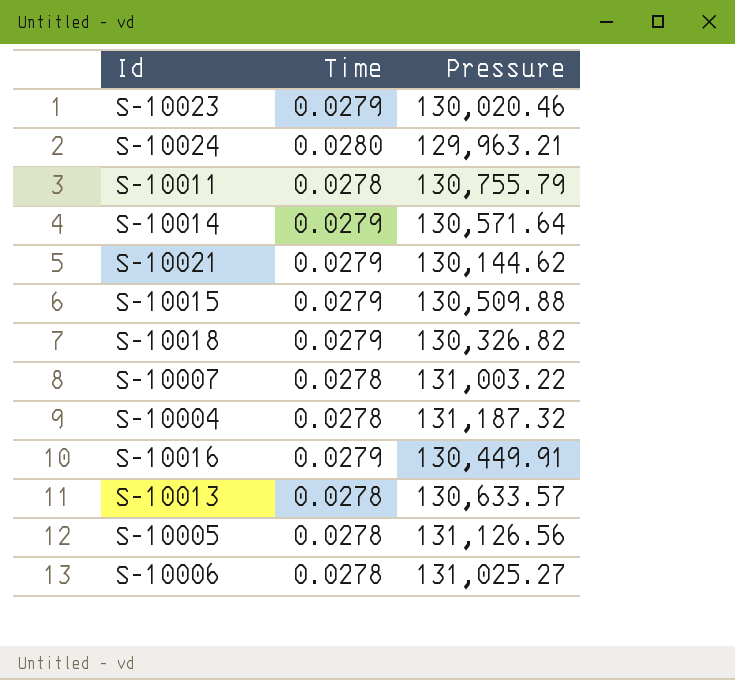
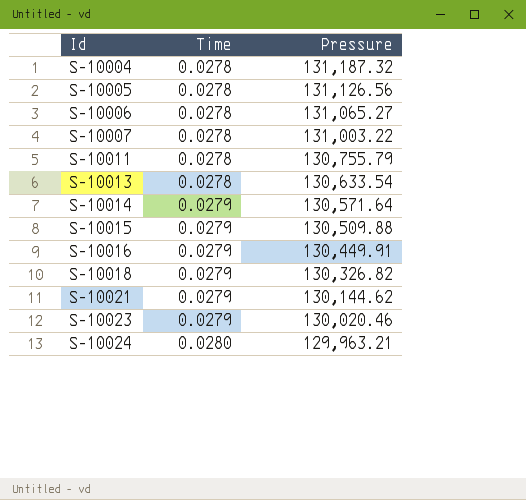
row order: none -> Id ascending
S-10006 | Pressure: 131,025.27 -> 131,065.27
S-10013 | Pressure: 130,633.57 -> 130,633.54

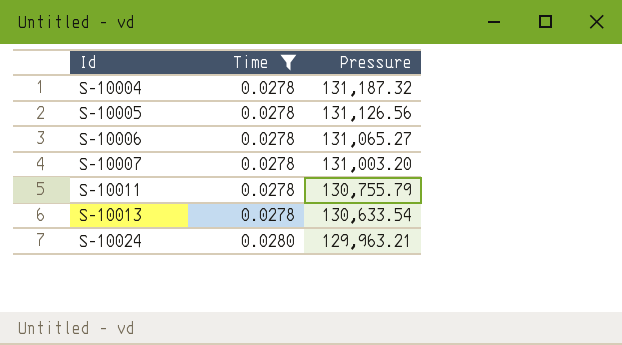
filter: none -> Time != 0.0279
S-10007 | Pressure: 131,003.22 -> 131,003.20

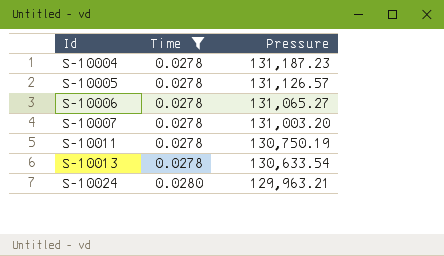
S-10004 | Pressure: 131,187.32 -> 131,187.23
S-10005 | Pressure: 131,126.56 -> 131,126.57
S-10011 | Pressure: 130,755.79 -> 130,750.19

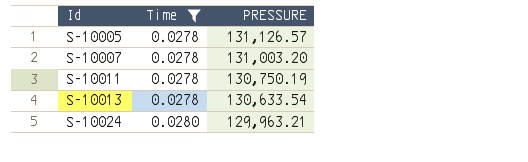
column name: Pressure -> PRESSURE
row S-10004: 0.0278 | 131,187.23 -> none
row S-10006: 0.0278 | 131,065.27 -> none

